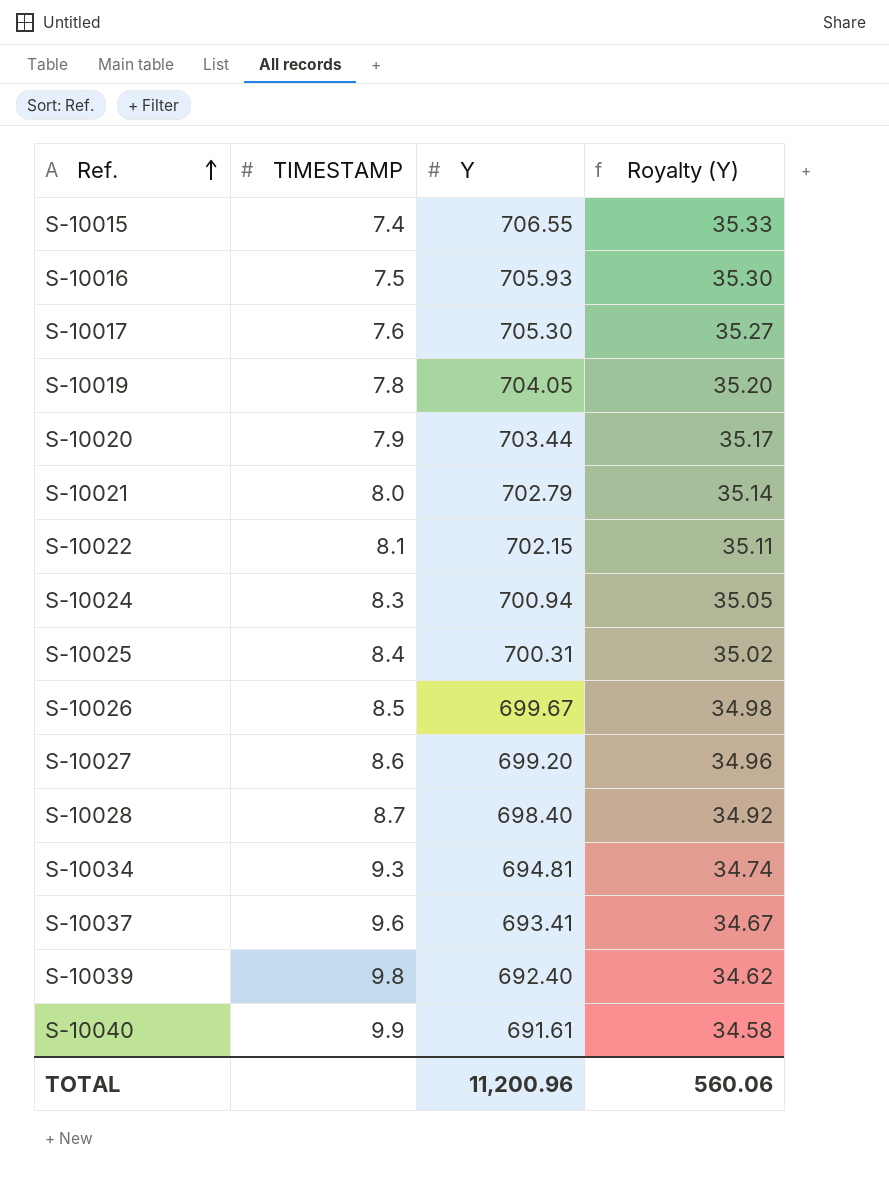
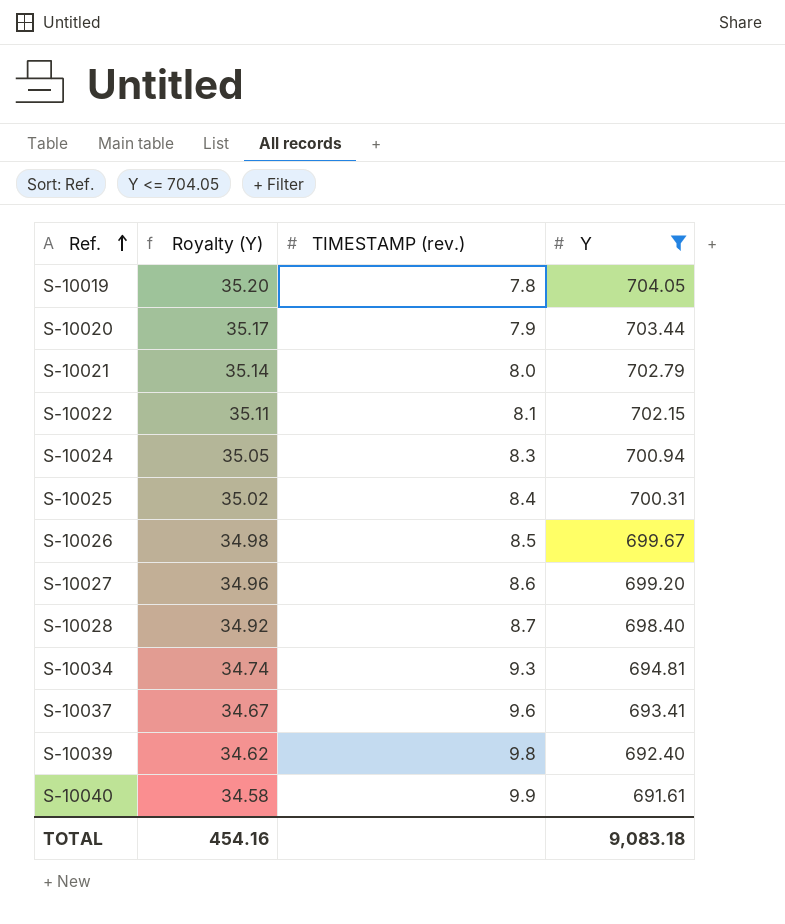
filter: none -> Y <= 704.05
column Royalty (Y) | position: 4 -> 2
column name: TIMESTAMP -> TIMESTAMP (rev.)
TOTAL | Royalty (Y): 560.06 -> 454.16
TOTAL | Y: 11,200.96 -> 9,083.18

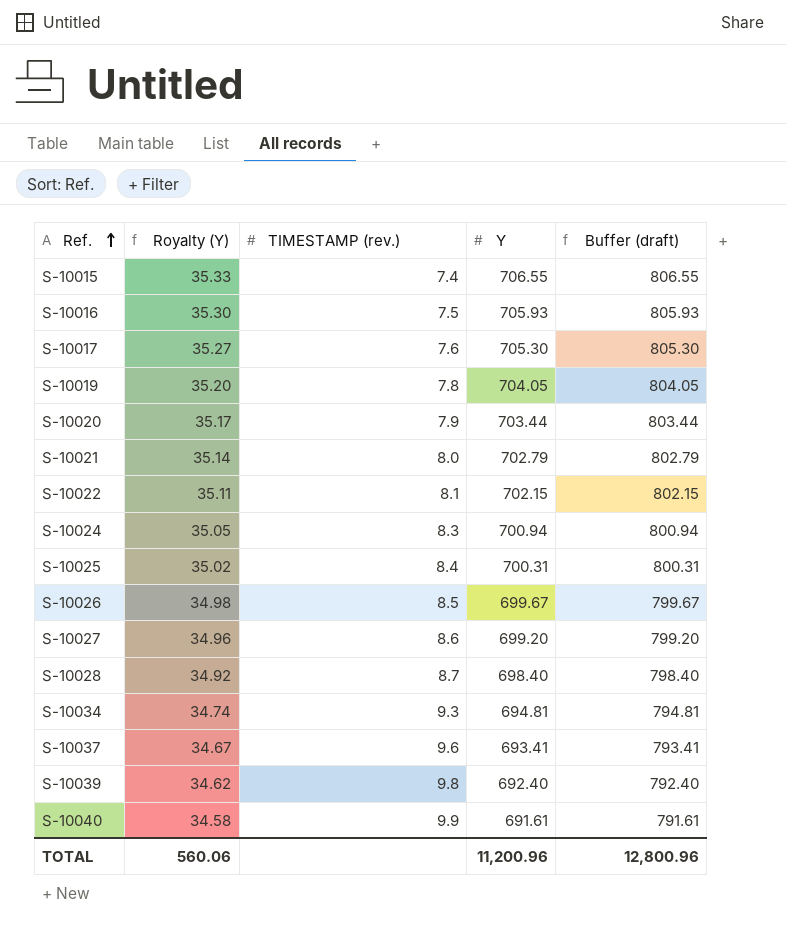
filter: Y <= 704.05 -> none
column Buffer (draft) | formula: none -> [Y] + 100
TOTAL | Royalty (Y): 454.16 -> 560.06
TOTAL | Y: 9,083.18 -> 11,200.96

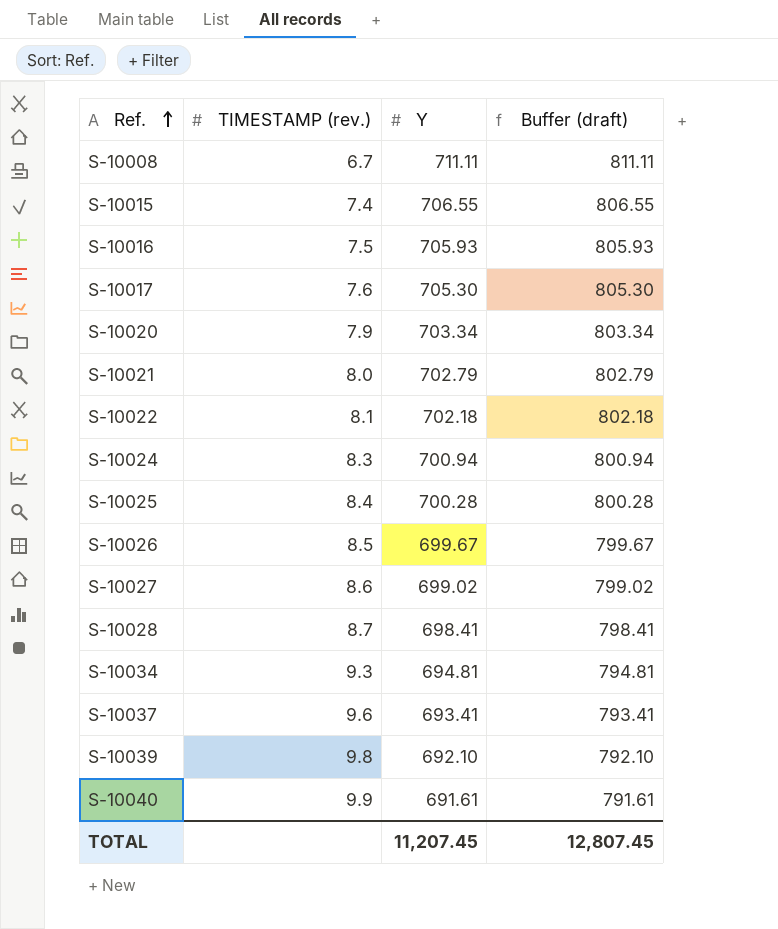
column Royalty (Y) | formula: [Y] * 0.05 -> none
row S-10019: 35.20 | 7.8 | 704.05 | 804.05 -> none
row S-10008: none -> 6.7 | 711.11 | 811.11
S-10020 | Y: 703.44 -> 703.34
S-10020 | Buffer (draft): 803.44 -> 803.34
S-10022 | Y: 702.15 -> 702.18
S-10022 | Buffer (draft): 802.15 -> 802.18
S-10025 | Y: 700.31 -> 700.28
S-10025 | Buffer (draft): 800.31 -> 800.28
S-10027 | Y: 699.20 -> 699.02
S-10027 | Buffer (draft): 799.20 -> 799.02
S-10028 | Y: 698.40 -> 698.41
S-10028 | Buffer (draft): 798.40 -> 798.41
S-10039 | Y: 692.40 -> 692.10
S-10039 | Buffer (draft): 792.40 -> 792.10
TOTAL | Y: 11,200.96 -> 11,207.45
TOTAL | Buffer (draft): 12,800.96 -> 12,807.45

